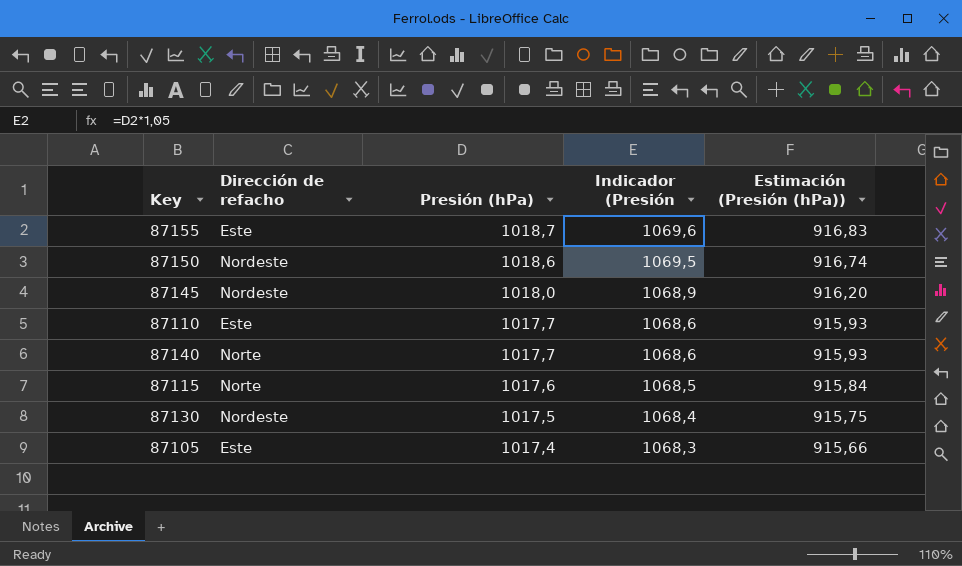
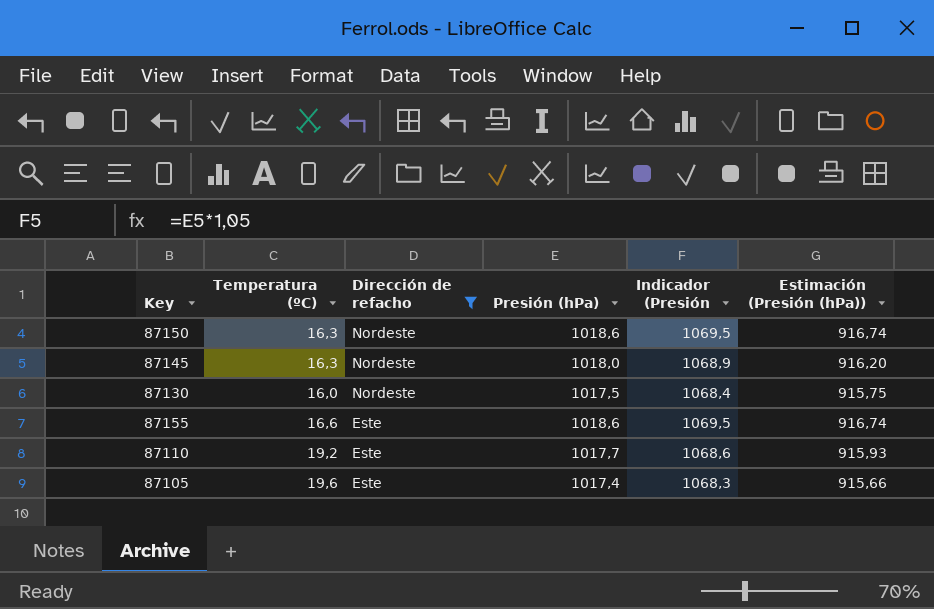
filter: none -> Dirección de refacho != Norte
row order: Presión (hPa) descending -> Dirección de refacho descending
column Temperatura (ºC) | position: none -> 2
87155 | Presión (hPa): 1018,7 -> 1018,6
87155 | Indicador (Presión: 1069,6 -> 1069,5
87155 | Estimación (Presión (hPa)): 916,83 -> 916,74

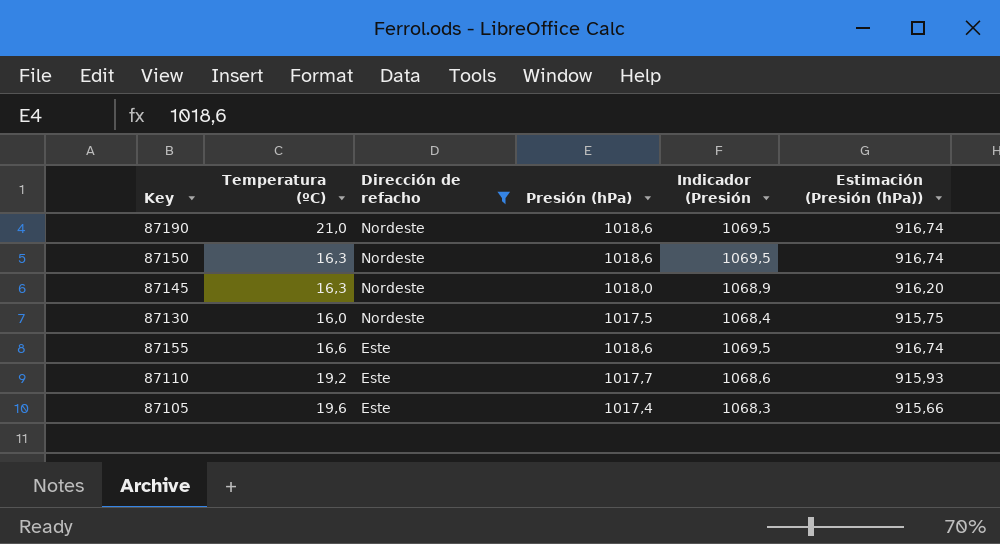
row 87190: none -> 21,0 | Nordeste | 1018,6 | 1069,5 | 916,74

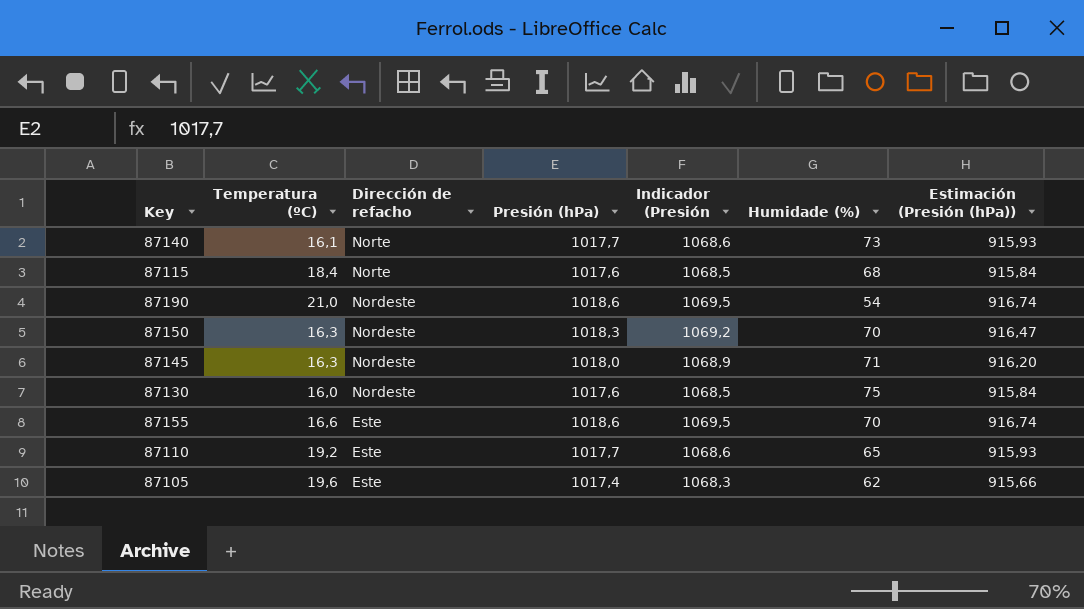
filter: Dirección de refacho != Norte -> none
column Humidade (%) | position: none -> 6
87150 | Presión (hPa): 1018,6 -> 1018,3
87150 | Indicador (Presión: 1069,5 -> 1069,2
87150 | Estimación (Presión (hPa)): 916,74 -> 916,47
87130 | Presión (hPa): 1017,5 -> 1017,6
87130 | Indicador (Presión: 1068,4 -> 1068,5
87130 | Estimación (Presión (hPa)): 915,75 -> 915,84

